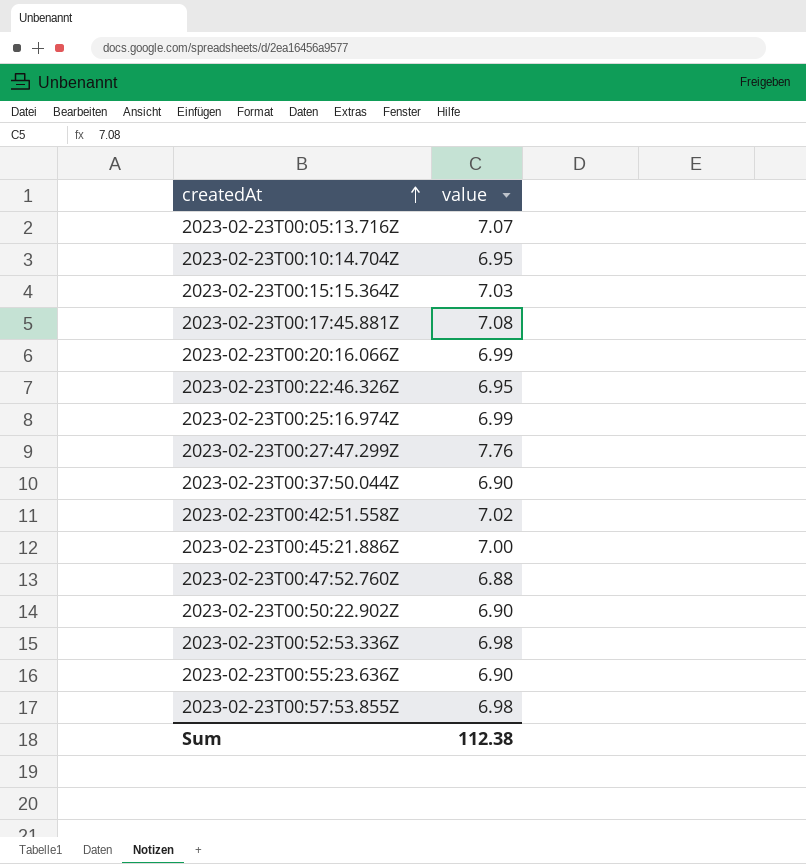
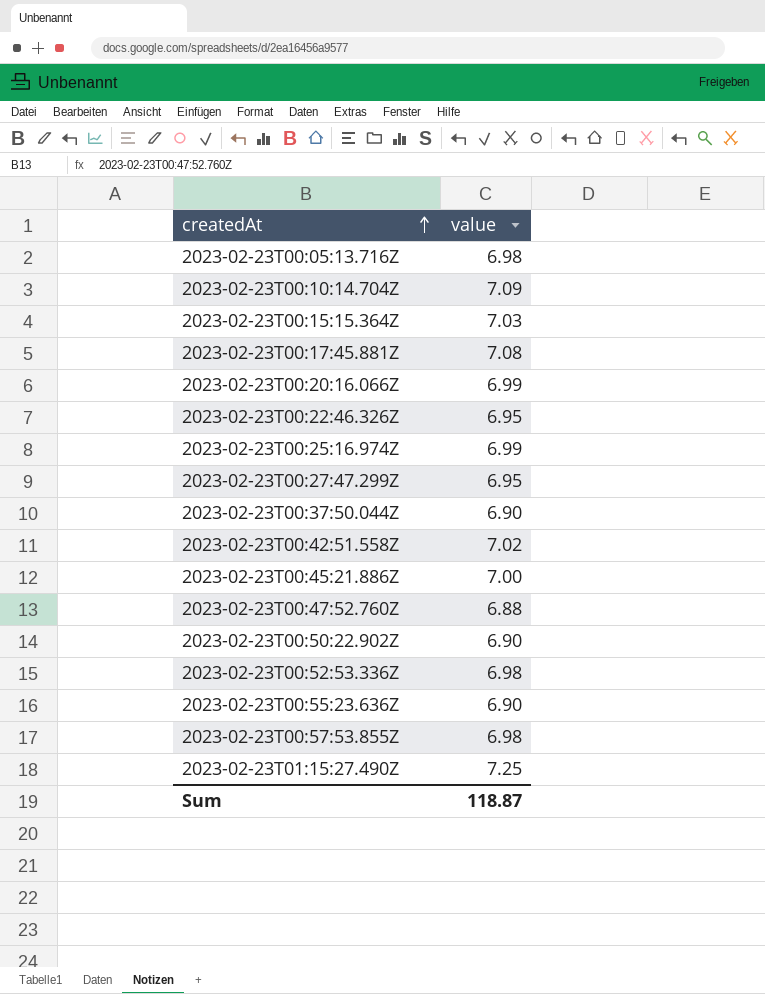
2023-02-23T00:05:13.716Z | value: 7.07 -> 6.98
2023-02-23T00:10:14.704Z | value: 6.95 -> 7.09
2023-02-23T00:27:47.299Z | value: 7.76 -> 6.95
row 2023-02-23T01:15:27.490Z: none -> 7.25
Sum | value: 112.38 -> 118.87

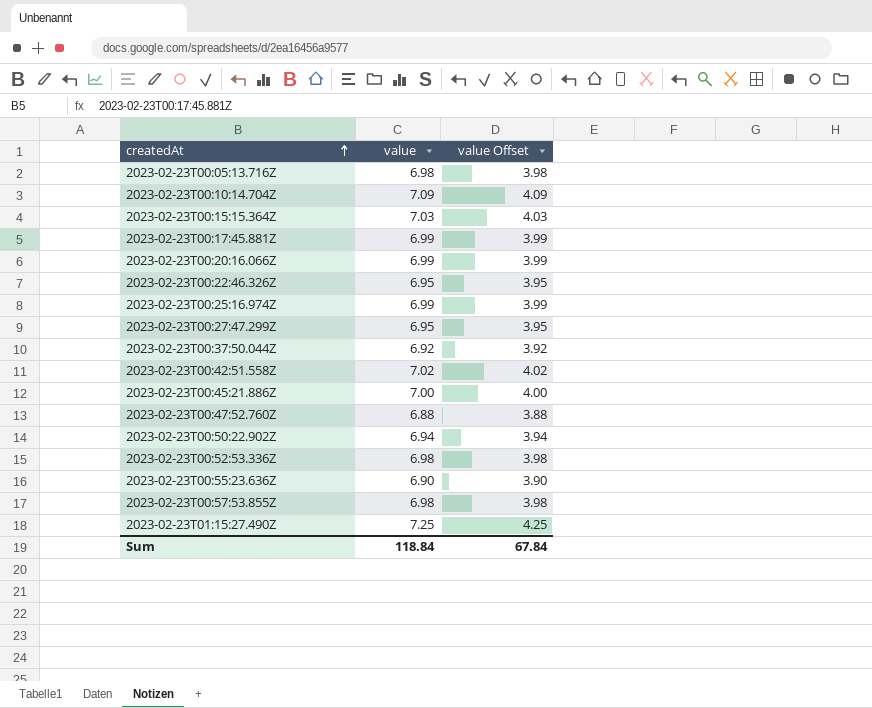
column value Offset | formula: none -> [value] - 3
2023-02-23T00:17:45.881Z | value: 7.08 -> 6.99
2023-02-23T00:37:50.044Z | value: 6.90 -> 6.92
2023-02-23T00:50:22.902Z | value: 6.90 -> 6.94
Sum | value: 118.87 -> 118.84

